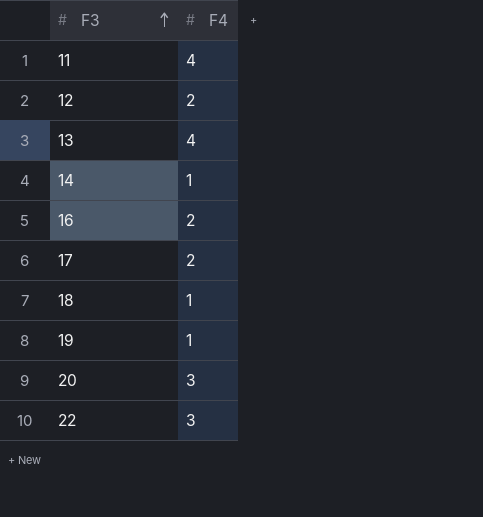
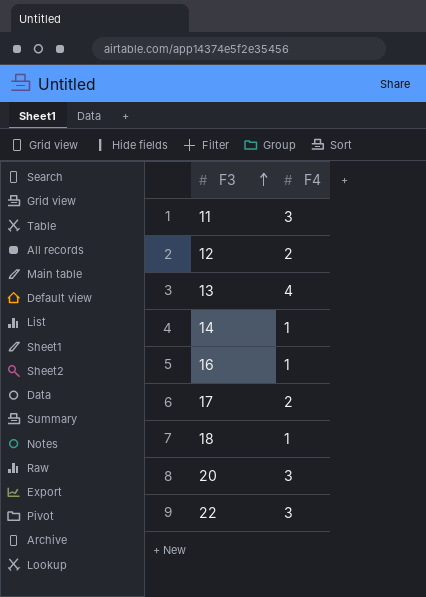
row 19: 1 -> none
11 | F4: 4 -> 3
16 | F4: 2 -> 1

